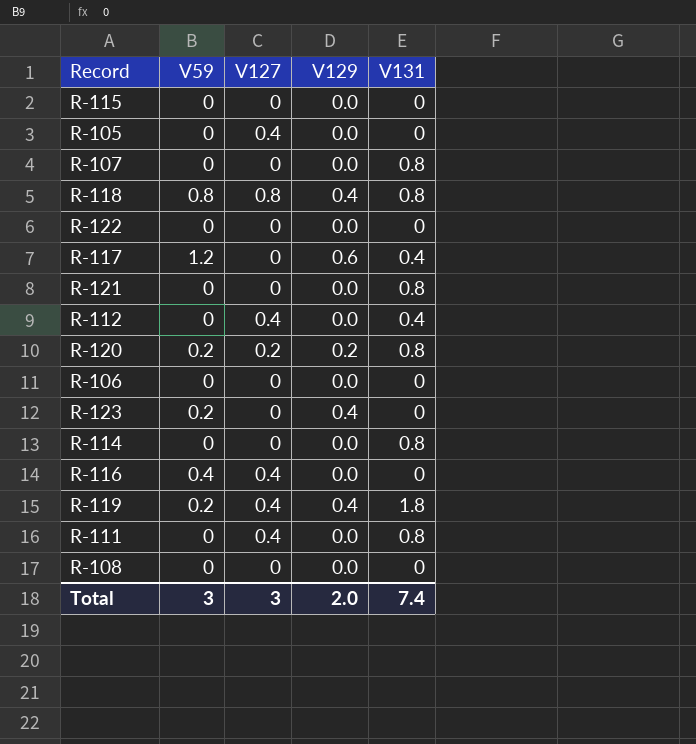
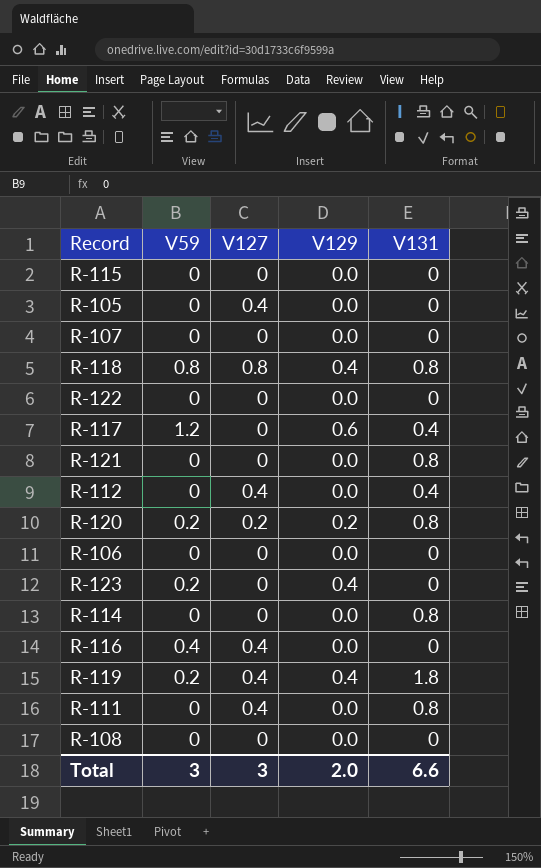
R-107 | V131: 0.8 -> 0
Total | V131: 7.4 -> 6.6

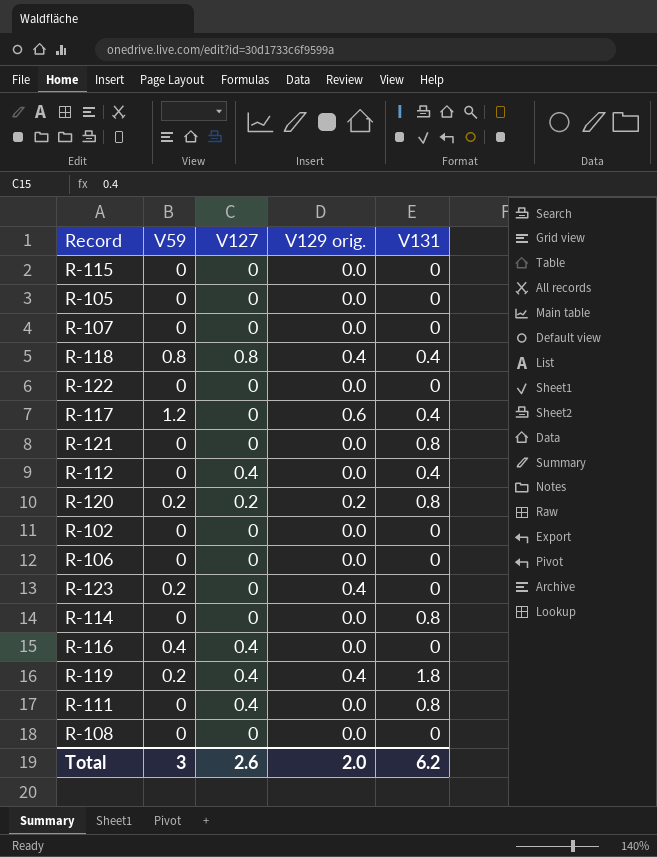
column name: V129 -> V129 orig.
R-105 | V127: 0.4 -> 0
R-118 | V131: 0.8 -> 0.4
row R-102: none -> 0 | 0 | 0.0 | 0
Total | V127: 3 -> 2.6
Total | V131: 6.6 -> 6.2

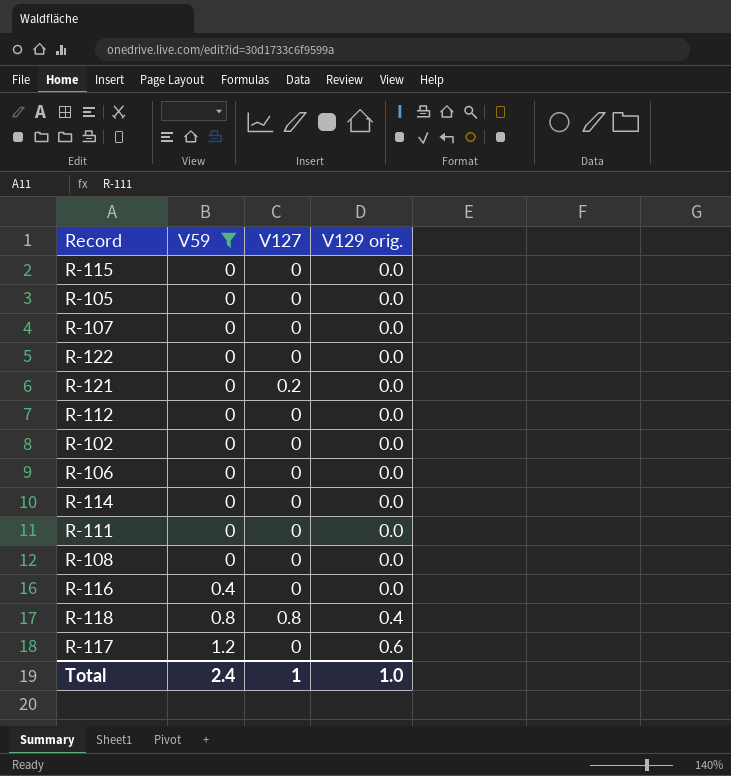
filter: none -> V59 != 0.2
row order: none -> V59 ascending
column V131 | position: 5 -> none
R-121 | V127: 0 -> 0.2
R-112 | V127: 0.4 -> 0
R-111 | V127: 0.4 -> 0
R-116 | V127: 0.4 -> 0
Total | V59: 3 -> 2.4
Total | V127: 2.6 -> 1
Total | V129 orig.: 2.0 -> 1.0

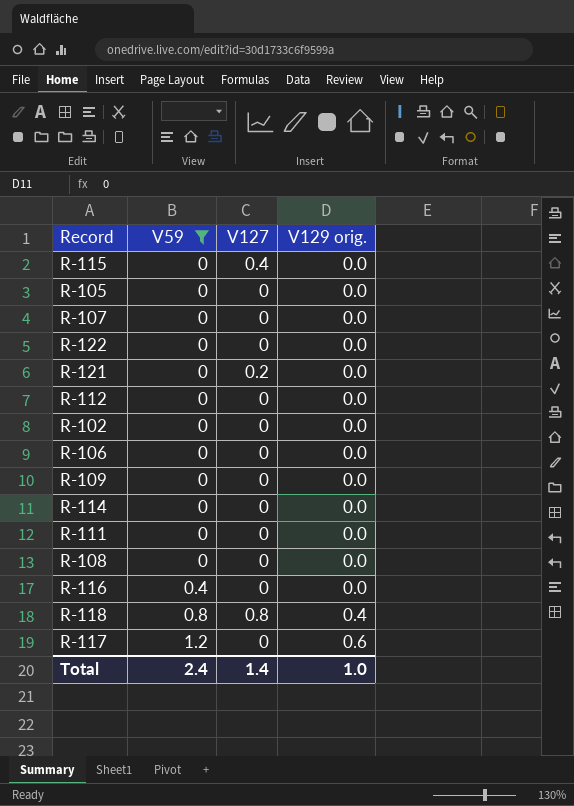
R-115 | V127: 0 -> 0.4
row R-109: none -> 0 | 0 | 0.0
Total | V127: 1 -> 1.4

